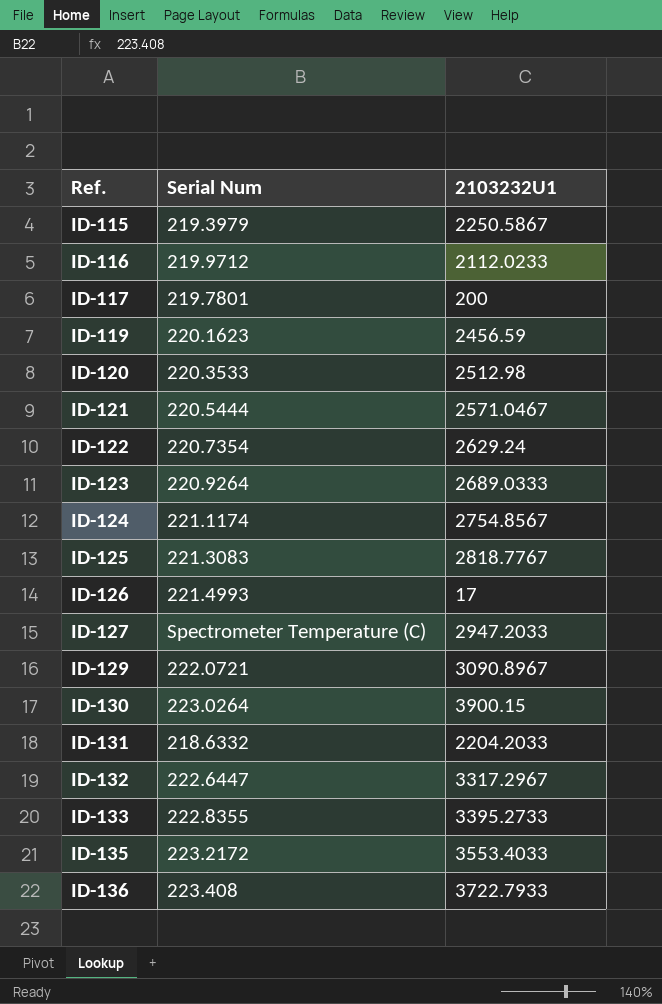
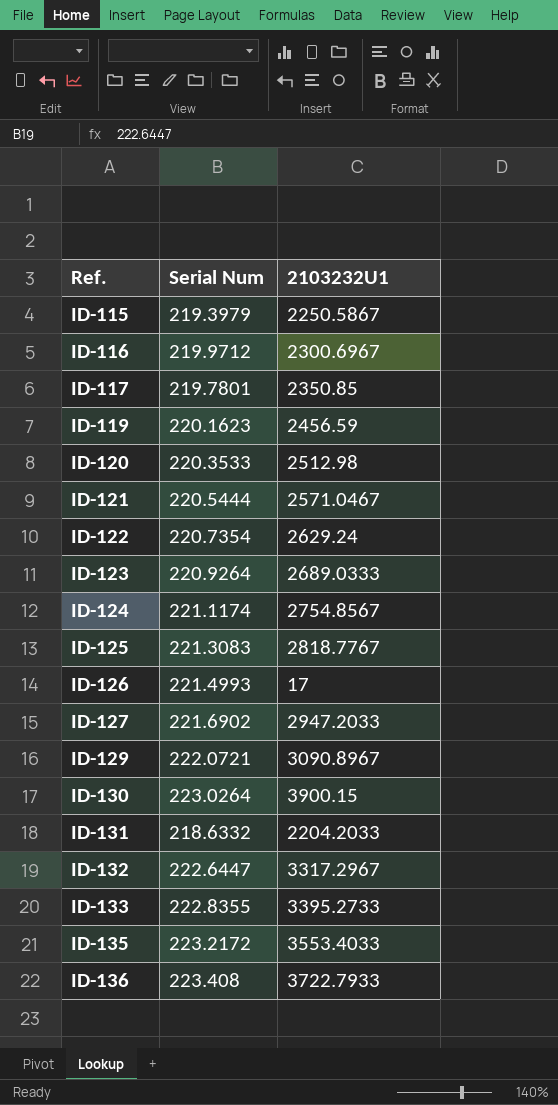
ID-116 | 2103232U1: 2112.0233 -> 2300.6967
ID-117 | 2103232U1: 200 -> 2350.85
ID-127 | Serial Num: Spectrometer Temperature (C) -> 221.6902

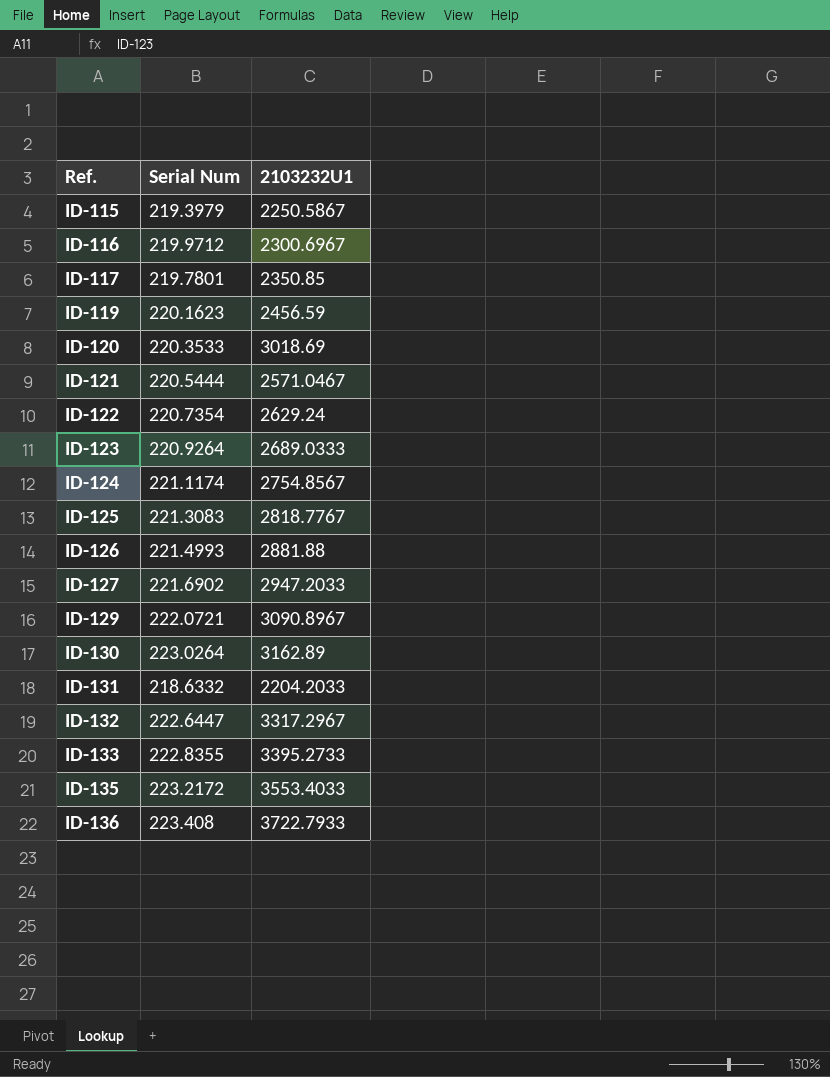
ID-120 | 2103232U1: 2512.98 -> 3018.69
ID-126 | 2103232U1: 17 -> 2881.88
ID-130 | 2103232U1: 3900.15 -> 3162.89

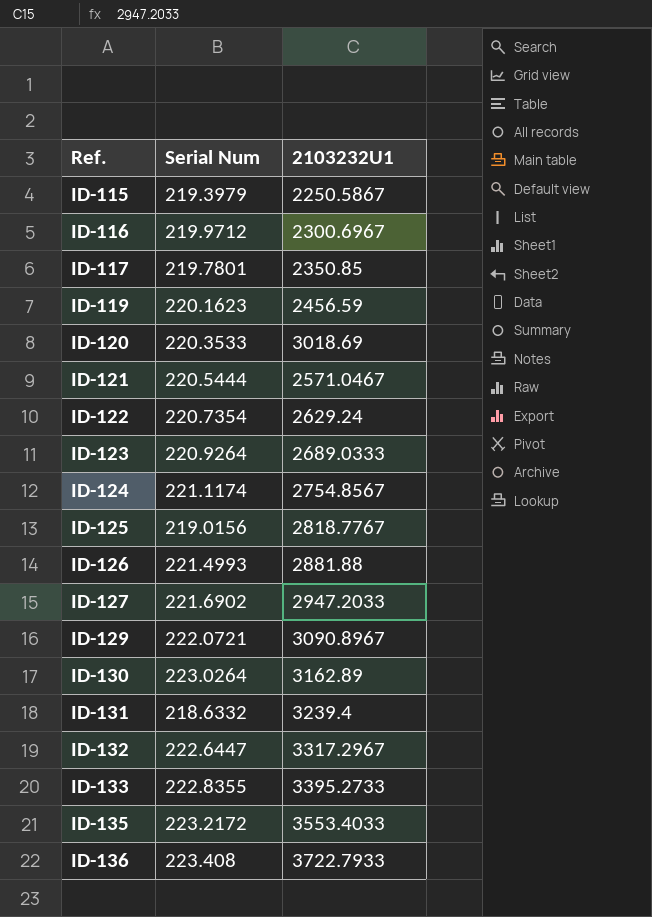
ID-125 | Serial Num: 221.3083 -> 219.0156
ID-131 | 2103232U1: 2204.2033 -> 3239.4

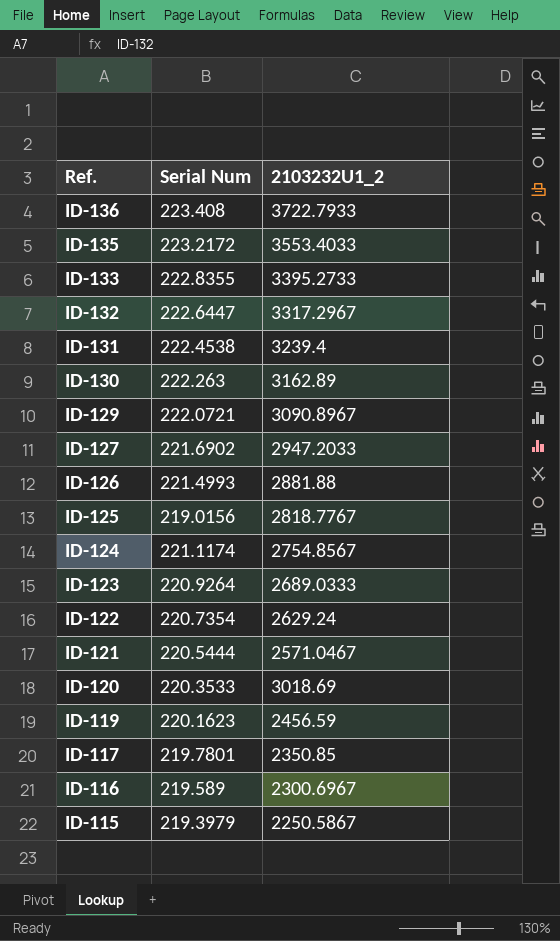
row order: Ref. ascending -> Ref. descending
column name: 2103232U1 -> 2103232U1_2
ID-131 | Serial Num: 218.6332 -> 222.4538
ID-130 | Serial Num: 223.0264 -> 222.263
ID-116 | Serial Num: 219.9712 -> 219.589

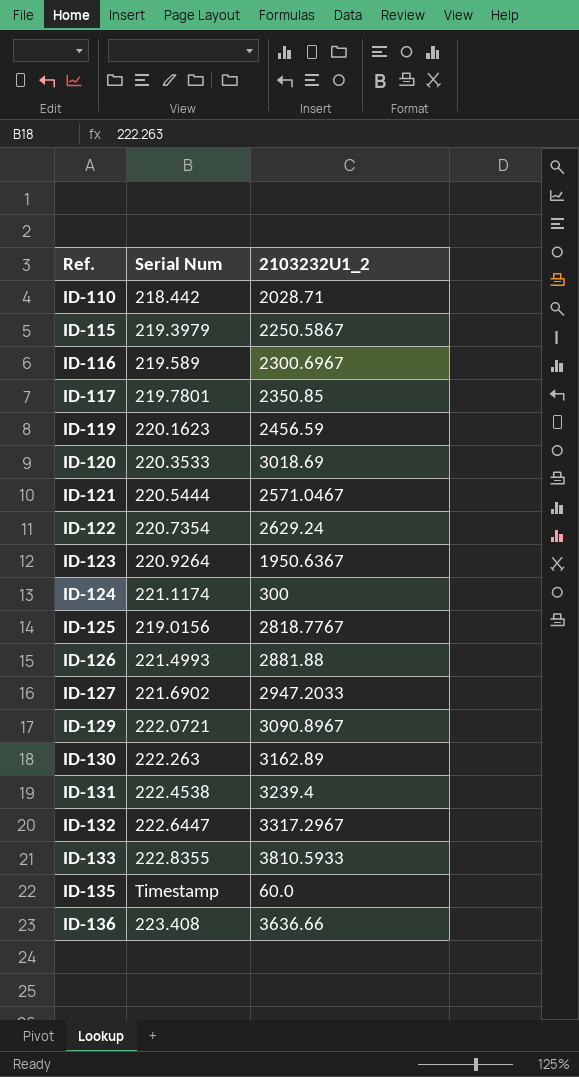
row order: Ref. descending -> Ref. ascending
row ID-110: none -> 218.442 | 2028.71
ID-123 | 2103232U1_2: 2689.0333 -> 1950.6367
ID-124 | 2103232U1_2: 2754.8567 -> 300
ID-133 | 2103232U1_2: 3395.2733 -> 3810.5933
ID-135 | Serial Num: 223.2172 -> Timestamp
ID-135 | 2103232U1_2: 3553.4033 -> 60.0
ID-136 | 2103232U1_2: 3722.7933 -> 3636.66

